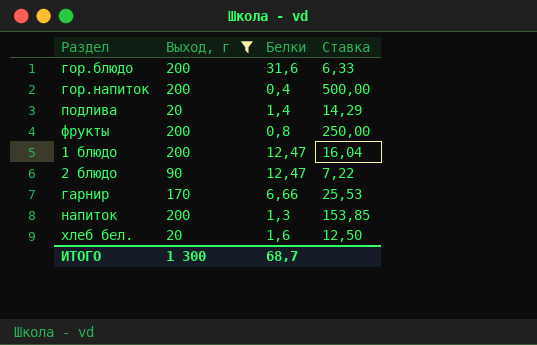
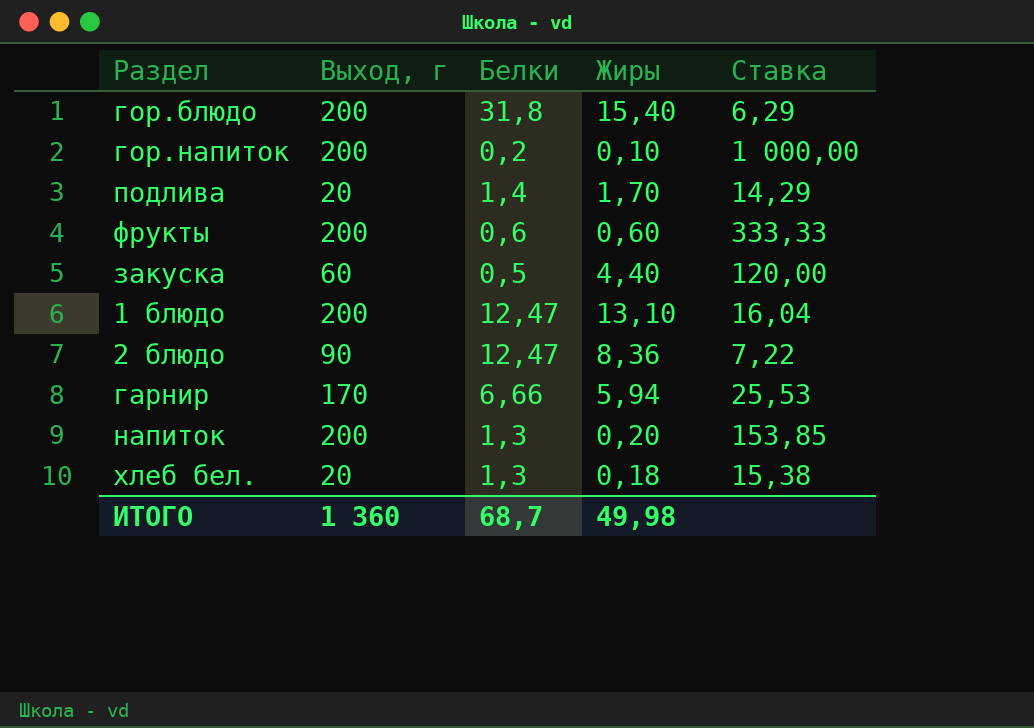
filter: Выход, г != 60 -> none
column Жиры | position: none -> 4
гор.блюдо | Белки: 31,6 -> 31,8
гор.блюдо | Ставка: 6,33 -> 6,29
гор.напиток | Белки: 0,4 -> 0,2
гор.напиток | Ставка: 500,00 -> 1 000,00
фрукты | Белки: 0,8 -> 0,6
фрукты | Ставка: 250,00 -> 333,33
хлеб бел. | Белки: 1,6 -> 1,3
хлеб бел. | Ставка: 12,50 -> 15,38
ИТОГО | Выход, г: 1 300 -> 1 360

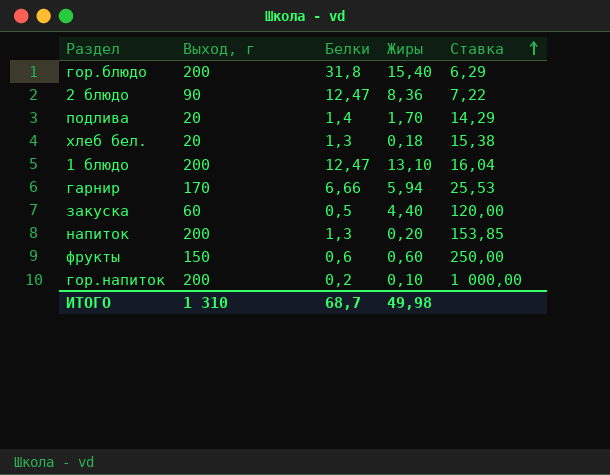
row order: none -> Ставка ascending
фрукты | Выход, г: 200 -> 150
фрукты | Ставка: 333,33 -> 250,00
ИТОГО | Выход, г: 1 360 -> 1 310

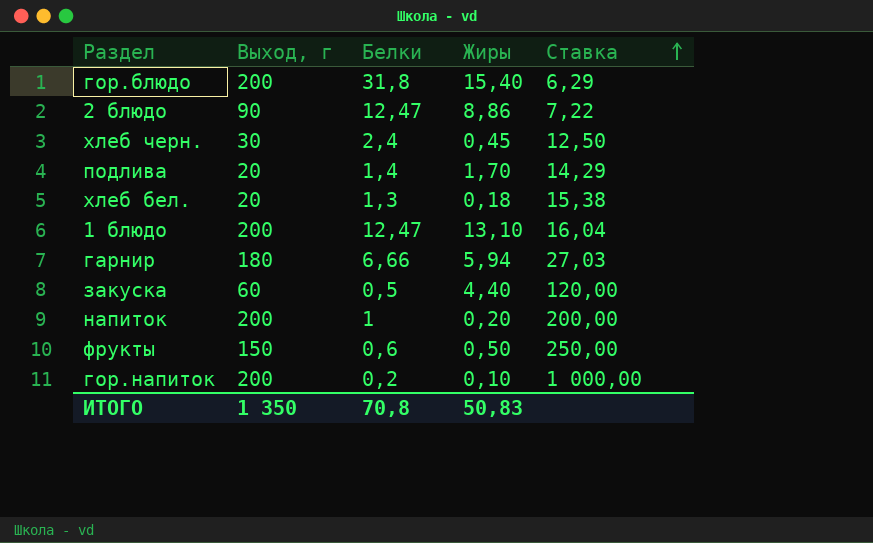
2 блюдо | Жиры: 8,36 -> 8,86
row хлеб черн.: none -> 30 | 2,4 | 0,45 | 12,50
гарнир | Выход, г: 170 -> 180
гарнир | Ставка: 25,53 -> 27,03
напиток | Белки: 1,3 -> 1
напиток | Ставка: 153,85 -> 200,00
фрукты | Жиры: 0,60 -> 0,50
ИТОГО | Выход, г: 1 310 -> 1 350
ИТОГО | Белки: 68,7 -> 70,8
ИТОГО | Жиры: 49,98 -> 50,83

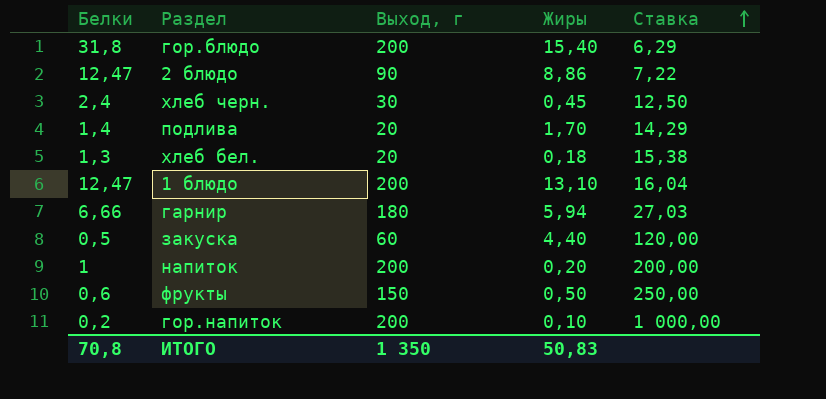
column Белки | position: 3 -> 1

